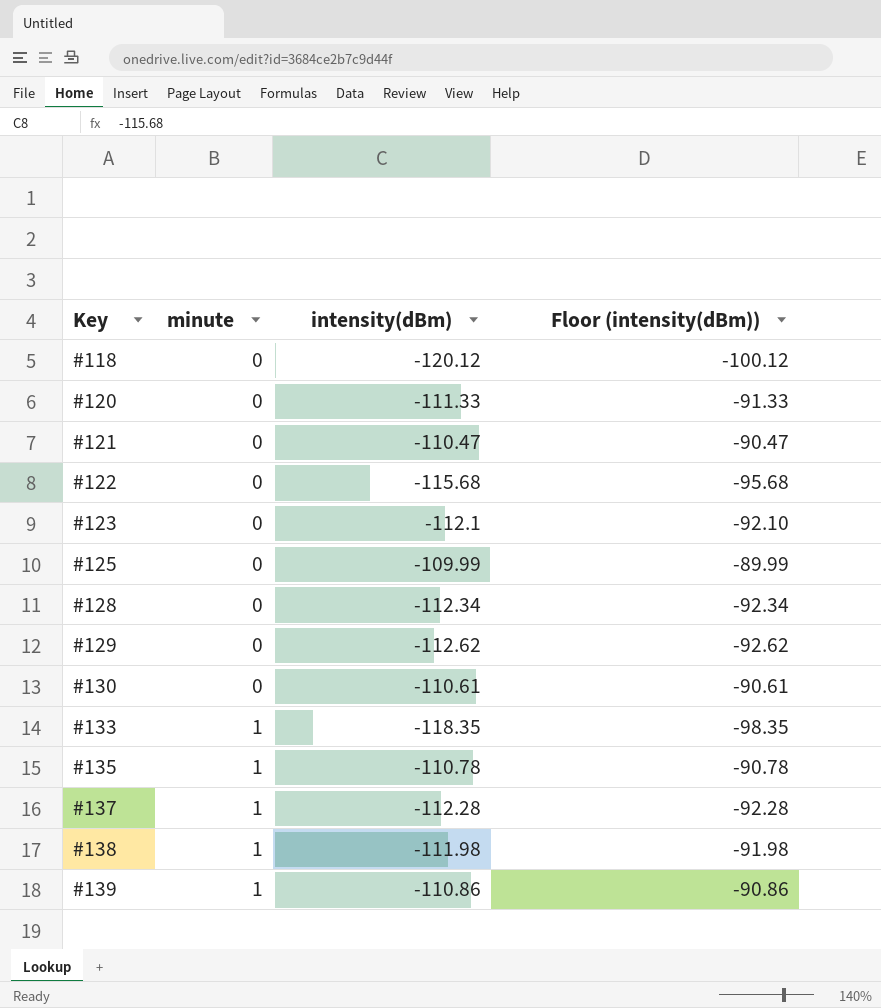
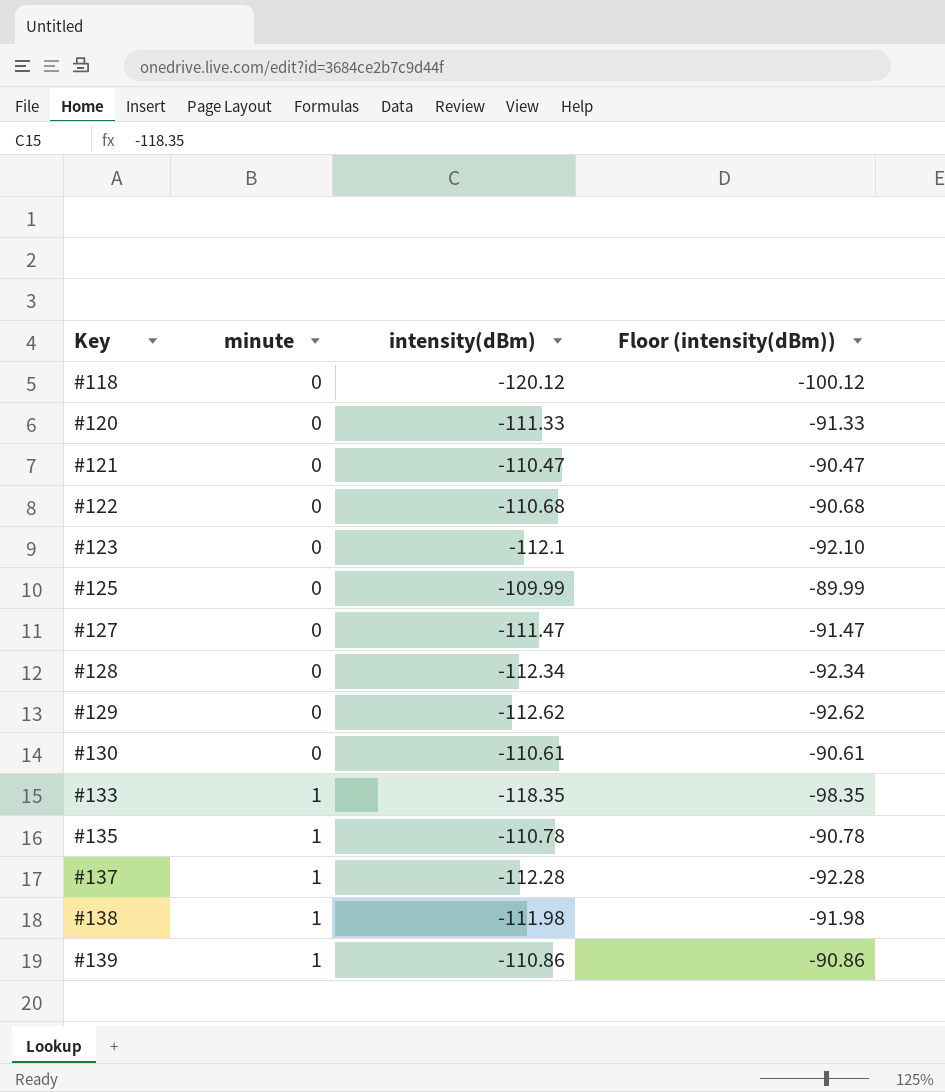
#122 | intensity(dBm): -115.68 -> -110.68
#122 | Floor (intensity(dBm)): -95.68 -> -90.68
row #127: none -> 0 | -111.47 | -91.47

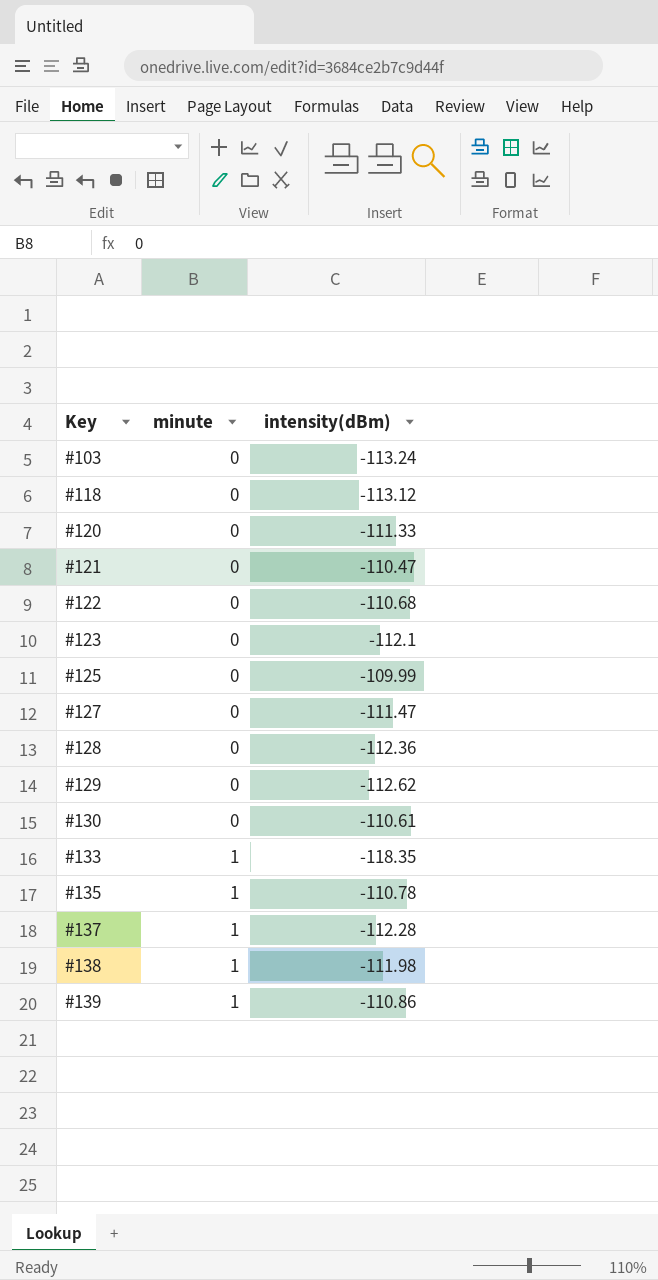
column Floor (intensity(dBm)) | formula: [intensity(dBm)] + 20 -> none
row #103: none -> 0 | -113.24
#118 | intensity(dBm): -120.12 -> -113.12
#128 | intensity(dBm): -112.34 -> -112.36

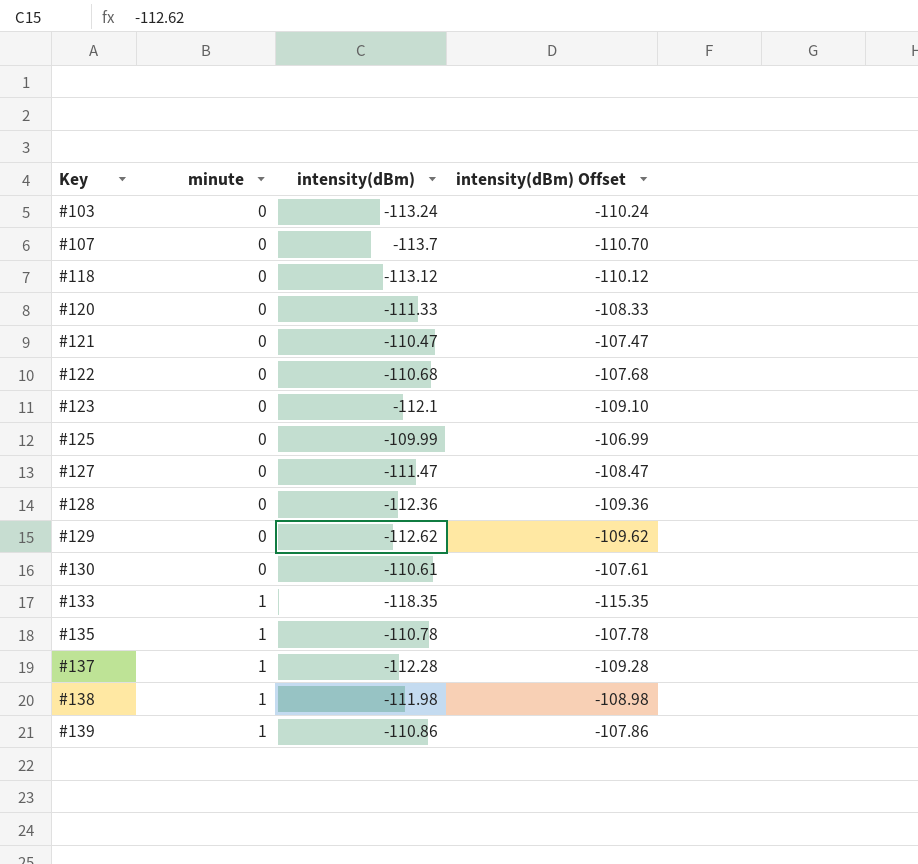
column intensity(dBm) Offset | formula: none -> [intensity(dBm)] + 3
row #107: none -> 0 | -113.7 | -110.70

